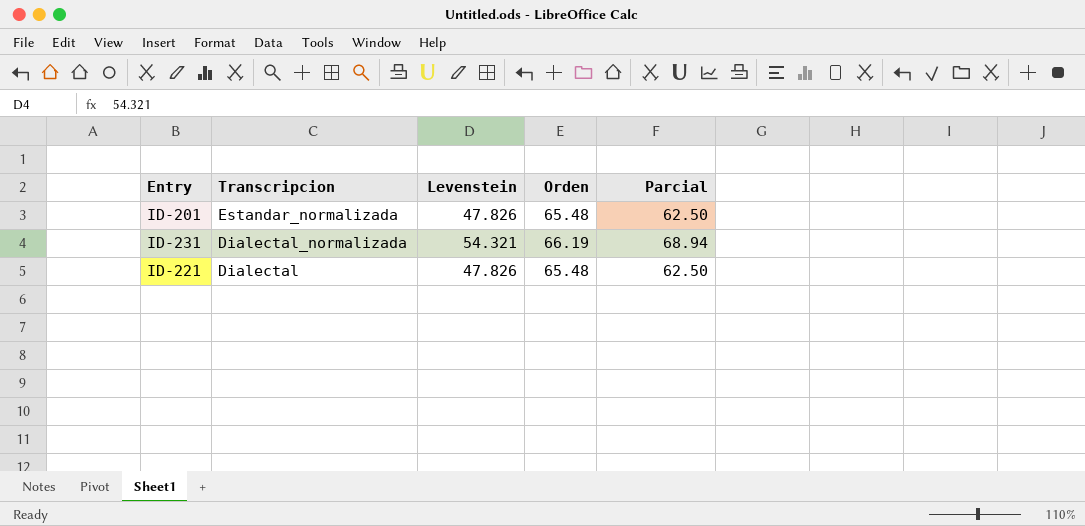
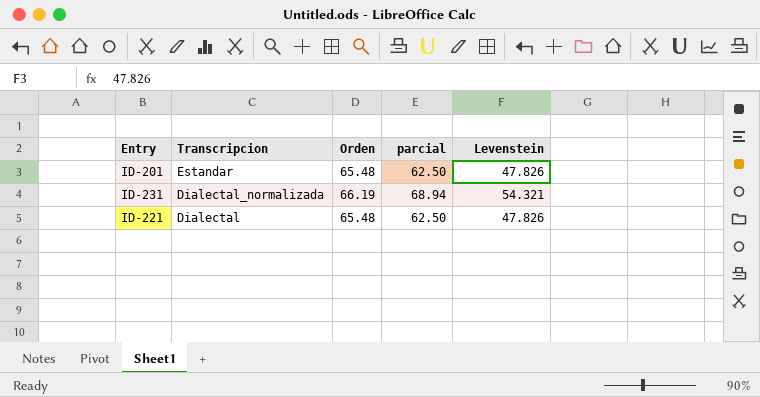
column name: Parcial -> parcial
column Levenstein | position: 3 -> 5
ID-201 | Transcripcion: Estandar_normalizada -> Estandar

